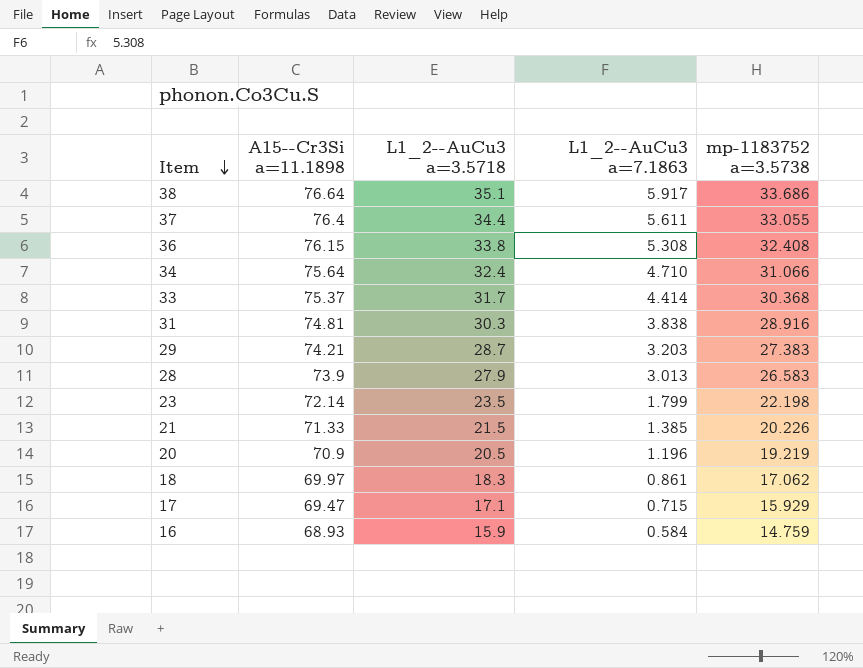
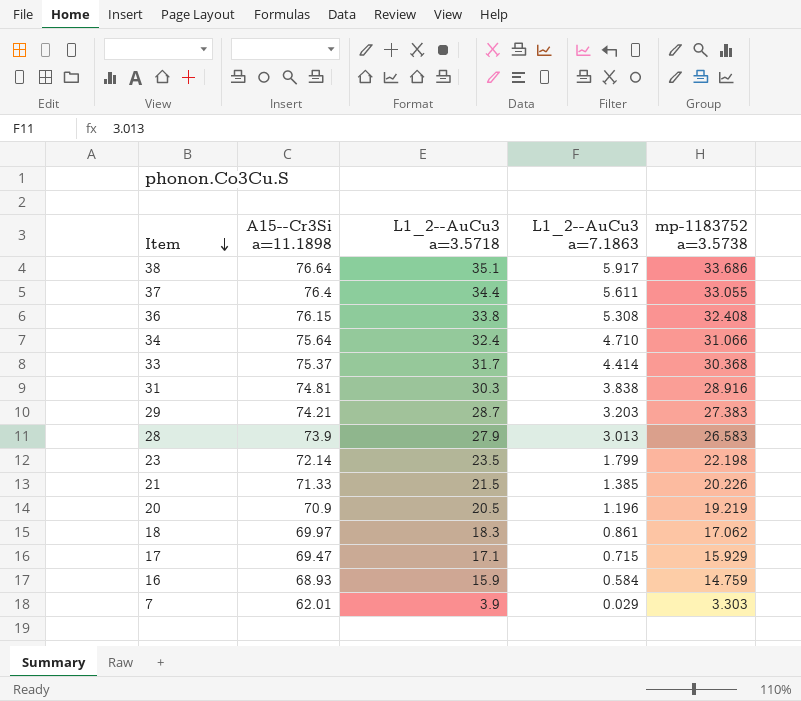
row 7: none -> 62.01 | 3.9 | 0.029 | 3.303

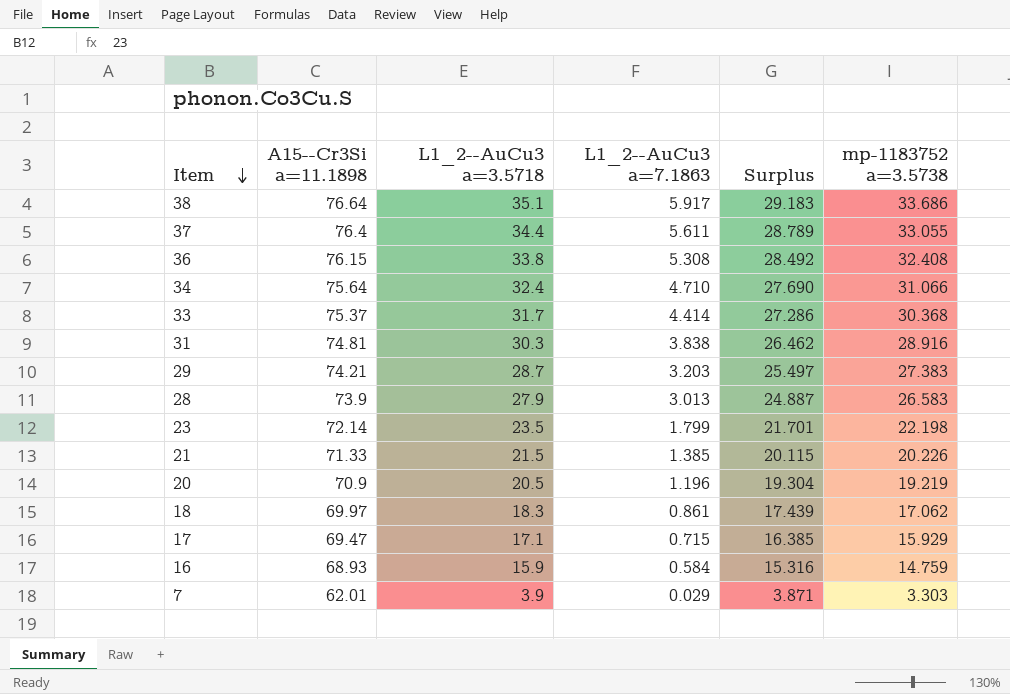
column Surplus | formula: none -> [L1_2--AuCu3 a=3.5718] - [L1_2--AuCu3 a=7.1863]

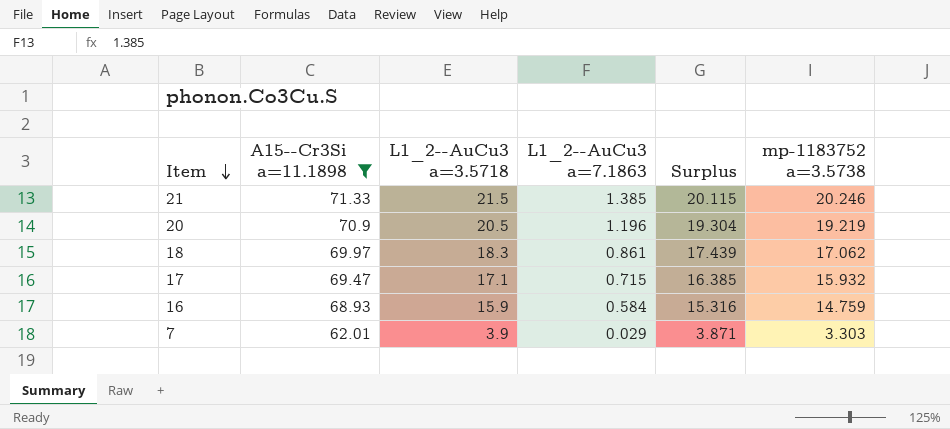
filter: none -> A15--Cr3Si a=11.1898 <= 71.33
21 | mp-1183752 a=3.5738: 20.226 -> 20.246
17 | mp-1183752 a=3.5738: 15.929 -> 15.932

